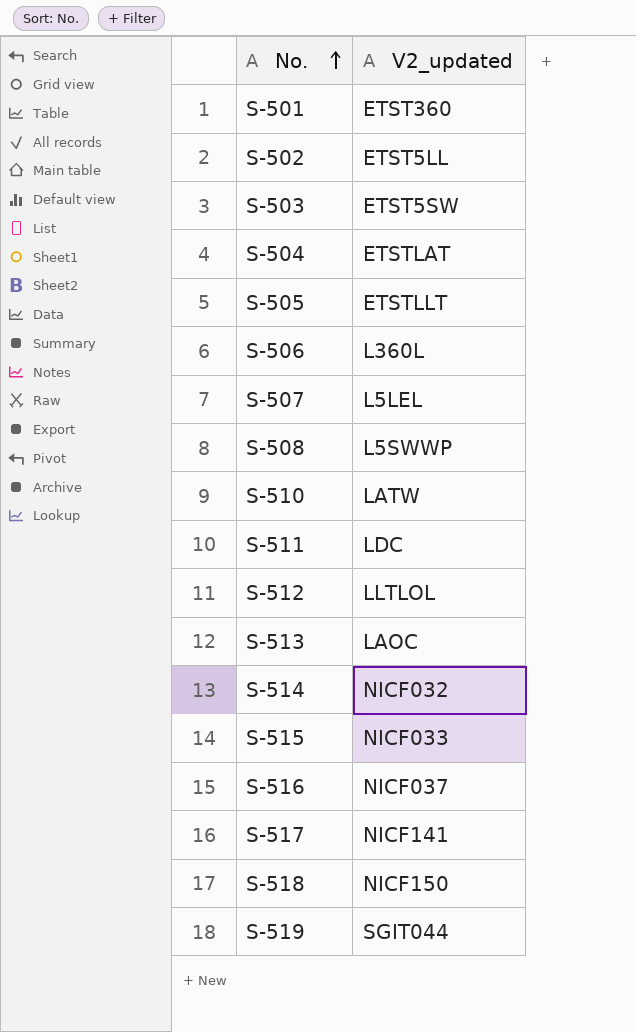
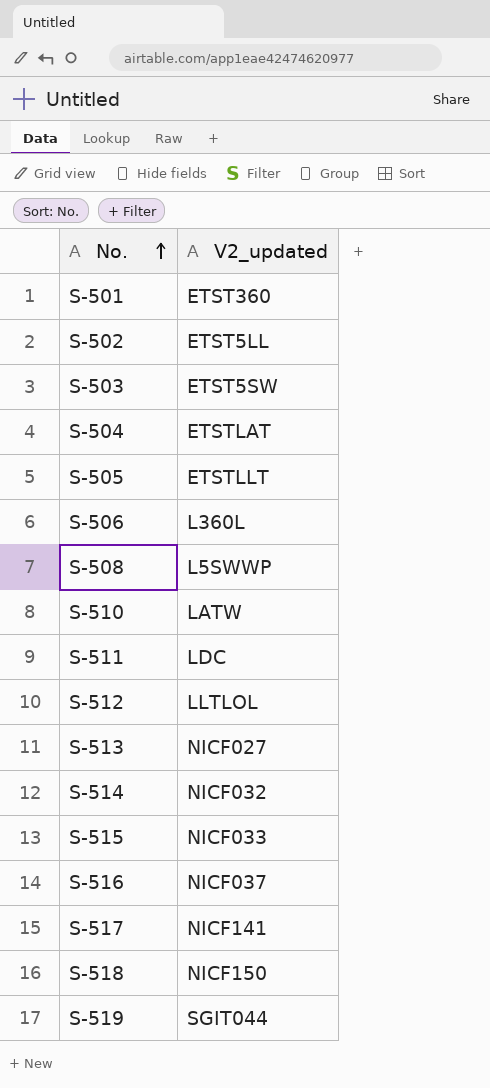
row S-507: L5LEL -> none
S-513 | V2_updated: LAOC -> NICF027

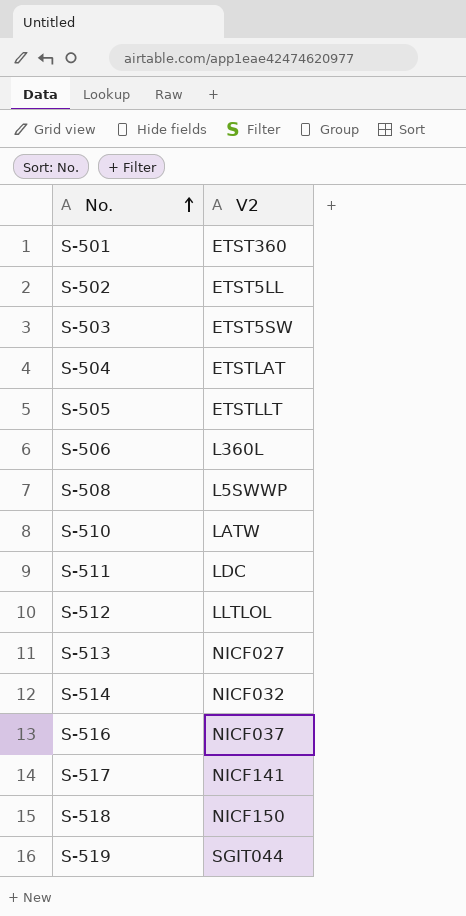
column name: V2_updated -> V2
row S-515: NICF033 -> none

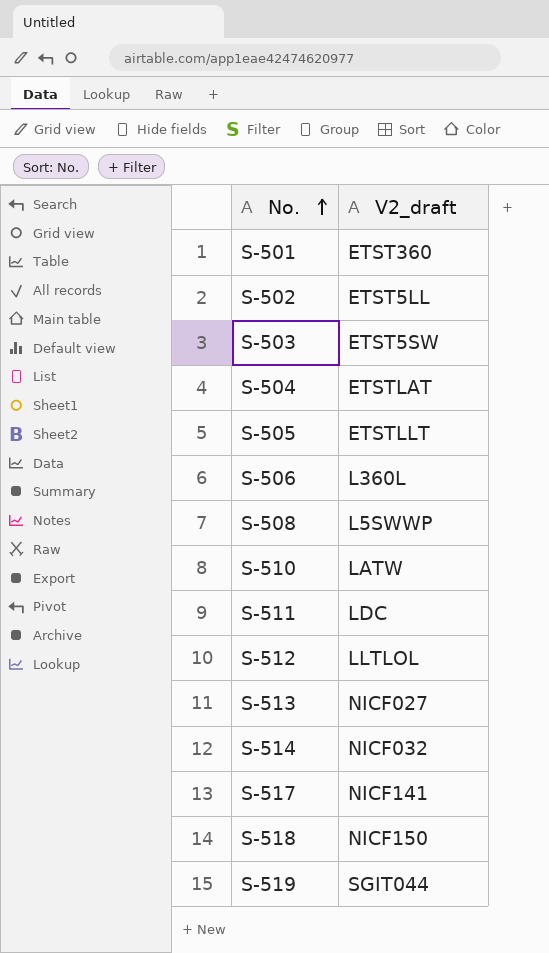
column name: V2 -> V2_draft
row S-516: NICF037 -> none

